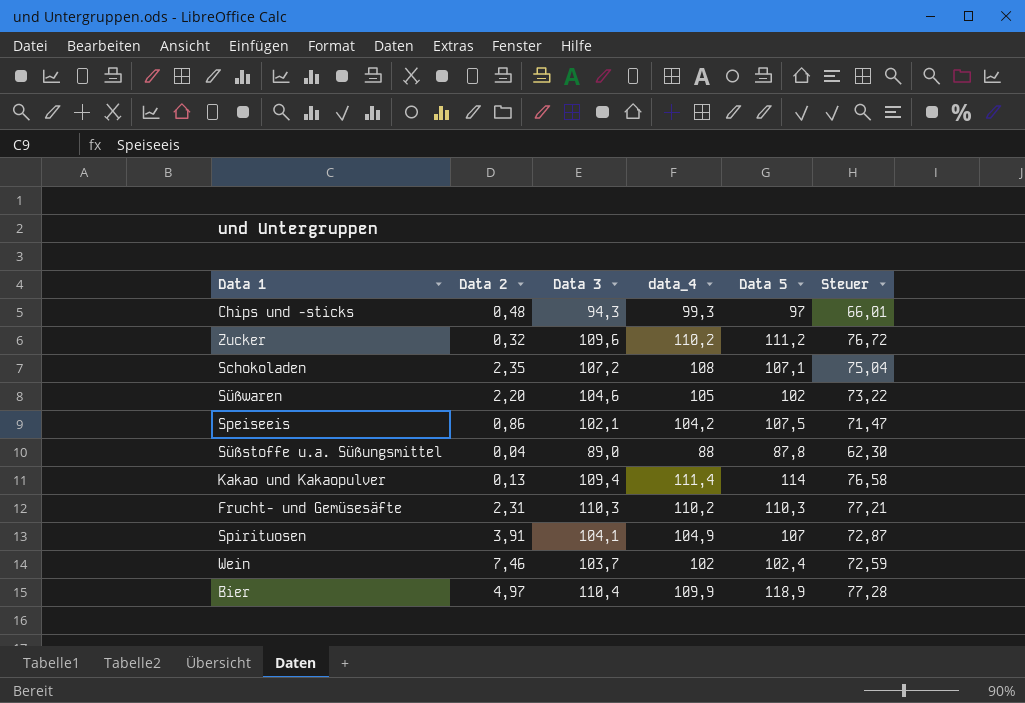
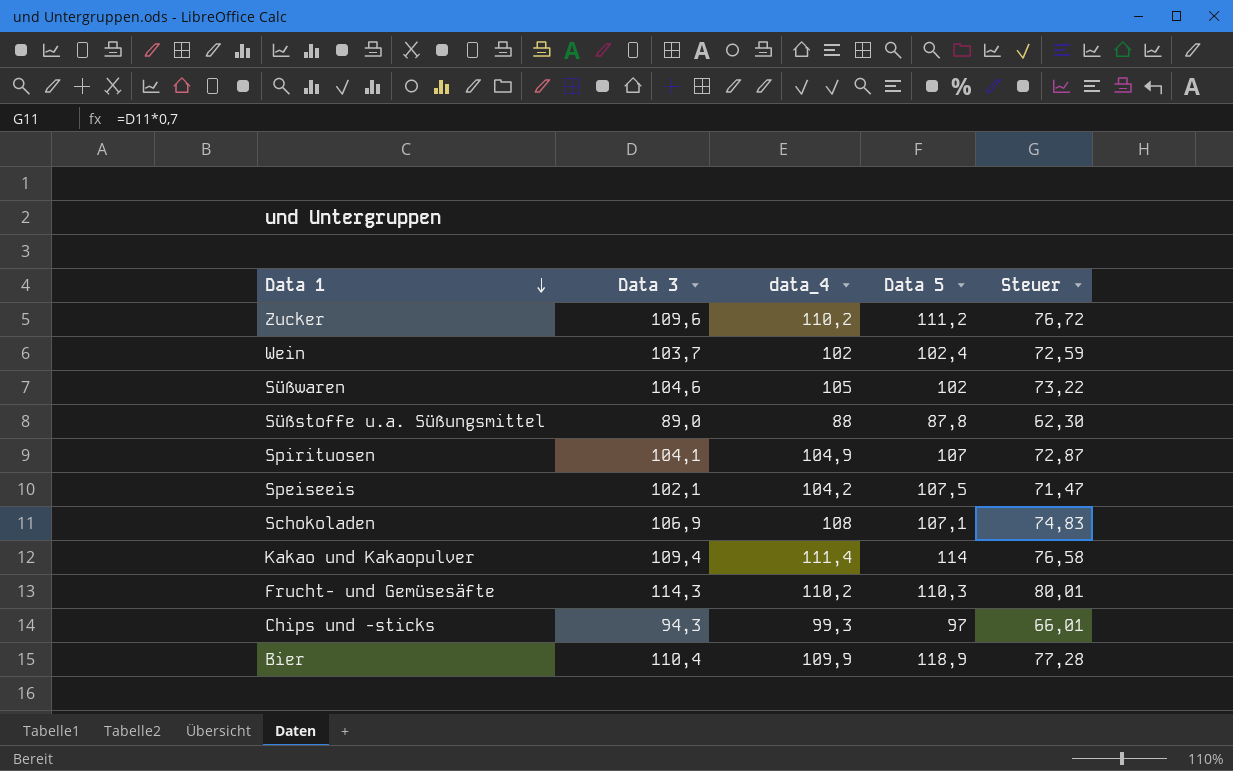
row order: none -> Data 1 descending
column Data 2 | position: 2 -> none
Schokoladen | Data 3: 107,2 -> 106,9
Schokoladen | Steuer: 75,04 -> 74,83
Frucht- und Gemüsesäfte | Data 3: 110,3 -> 114,3
Frucht- und Gemüsesäfte | Steuer: 77,21 -> 80,01

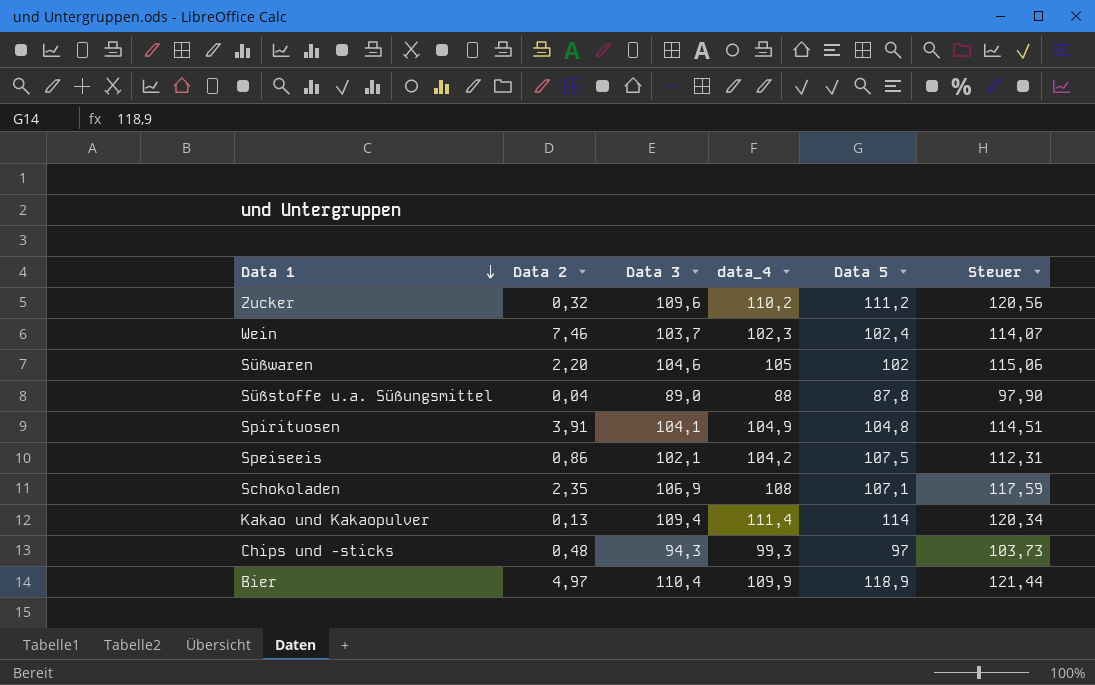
column Data 2 | position: none -> 2
column Steuer | formula: [Data 3] * 0,7 -> [Data 3] * 1,1
row Frucht- und Gemüsesäfte: 114,3 | 110,2 | 110,3 | 80,01 -> none
Wein | data_4: 102 -> 102,3
Spirituosen | Data 5: 107 -> 104,8

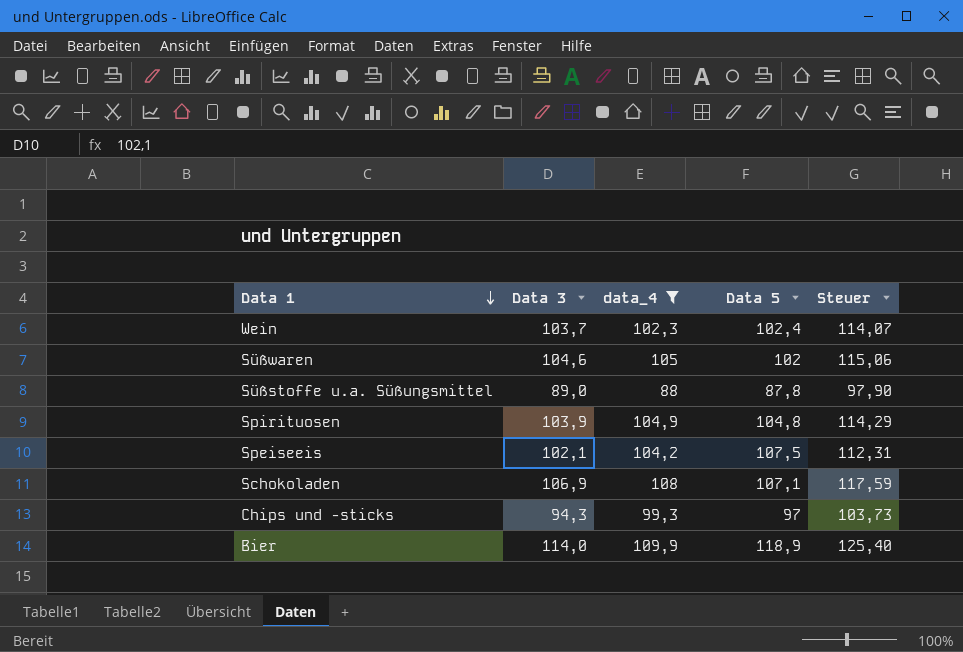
filter: none -> data_4 <= 109,9
column Data 2 | position: 2 -> none
Spirituosen | Data 3: 104,1 -> 103,9
Spirituosen | Steuer: 114,51 -> 114,29
Bier | Data 3: 110,4 -> 114,0
Bier | Steuer: 121,44 -> 125,40

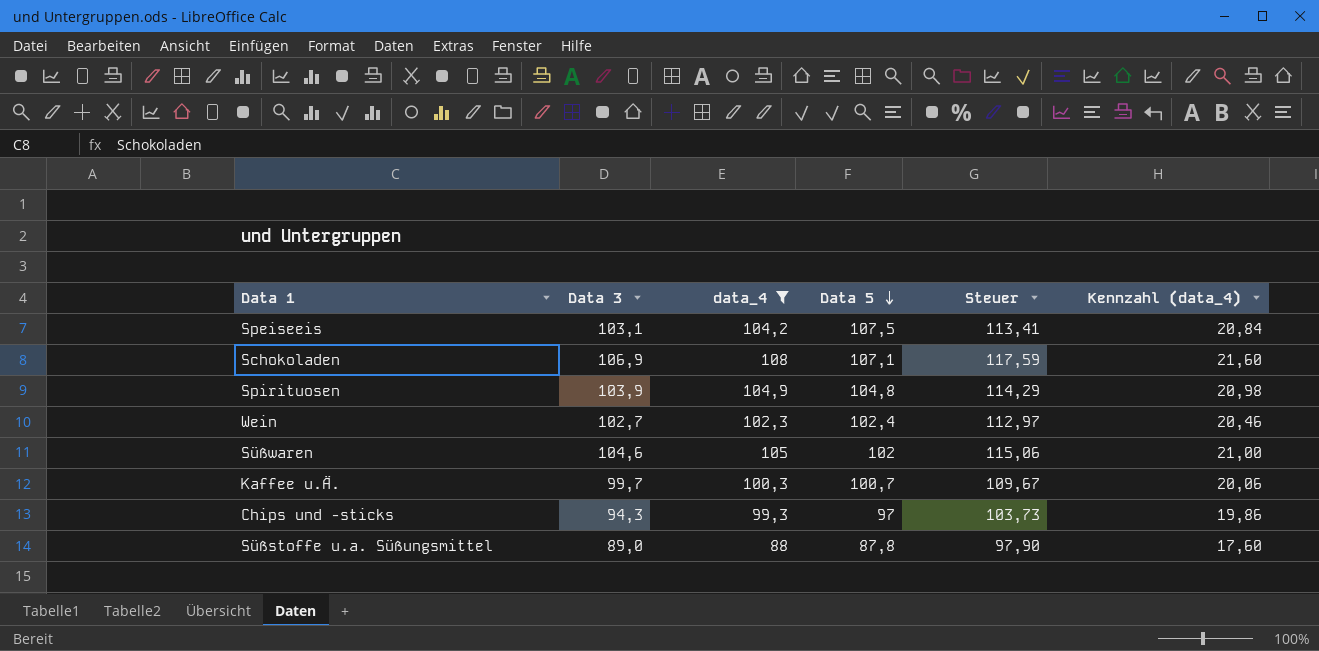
row order: Data 1 descending -> Data 5 descending
column Kennzahl (data_4) | formula: none -> [data_4] * 0,2
row Bier: 114,0 | 109,9 | 118,9 | 125,40 -> none
Speiseeis | Data 3: 102,1 -> 103,1
Speiseeis | Steuer: 112,31 -> 113,41
Wein | Data 3: 103,7 -> 102,7
Wein | Steuer: 114,07 -> 112,97
row Kaffee u.Ä.: none -> 99,7 | 100,3 | 100,7 | 109,67 | 20,06

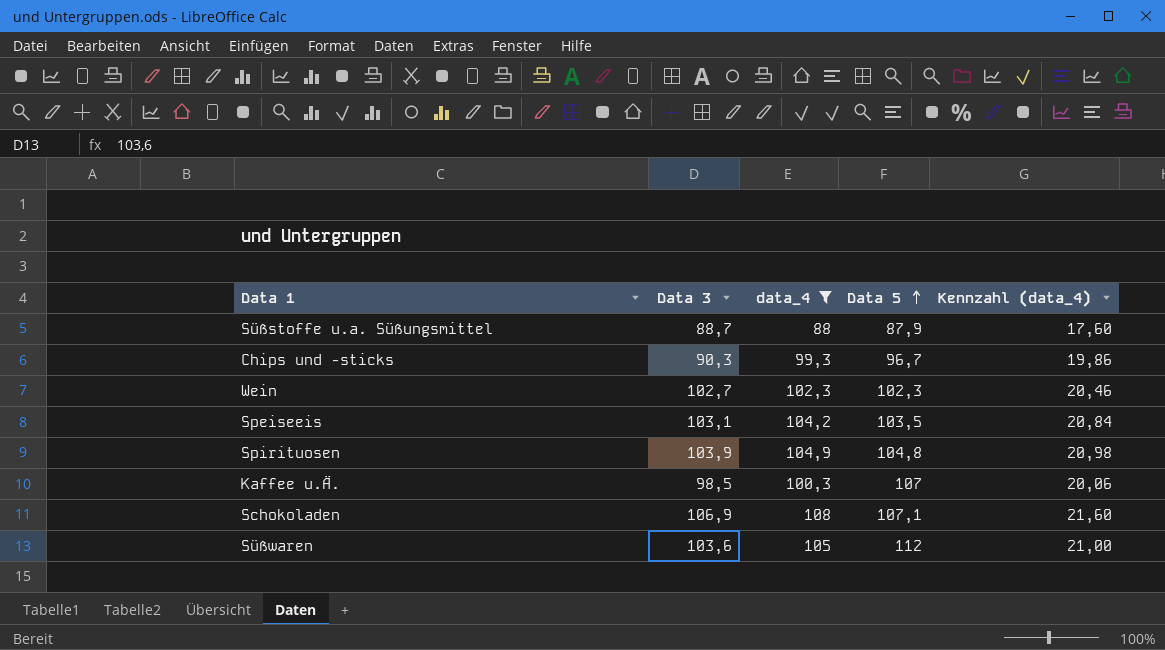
row order: Data 5 descending -> Data 5 ascending
column Steuer | formula: [Data 3] * 1,1 -> none
Süßstoffe u.a. Süßungsmittel | Data 3: 89,0 -> 88,7
Süßstoffe u.a. Süßungsmittel | Data 5: 87,8 -> 87,9
Chips und -sticks | Data 3: 94,3 -> 90,3
Chips und -sticks | Data 5: 97 -> 96,7
Wein | Data 5: 102,4 -> 102,3
Speiseeis | Data 5: 107,5 -> 103,5
Kaffee u.Ä. | Data 3: 99,7 -> 98,5
Kaffee u.Ä. | Data 5: 100,7 -> 107
Süßwaren | Data 3: 104,6 -> 103,6
Süßwaren | Data 5: 102 -> 112

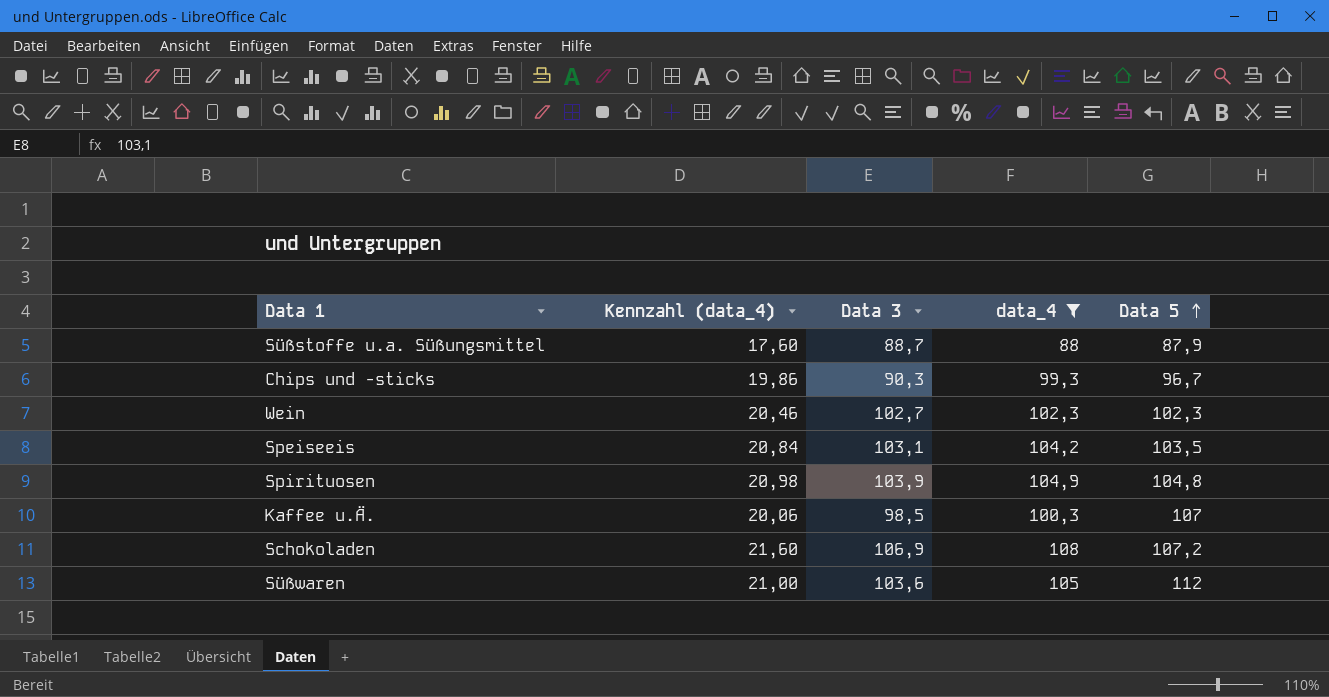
column Kennzahl (data_4) | position: 5 -> 2
Schokoladen | Data 5: 107,1 -> 107,2

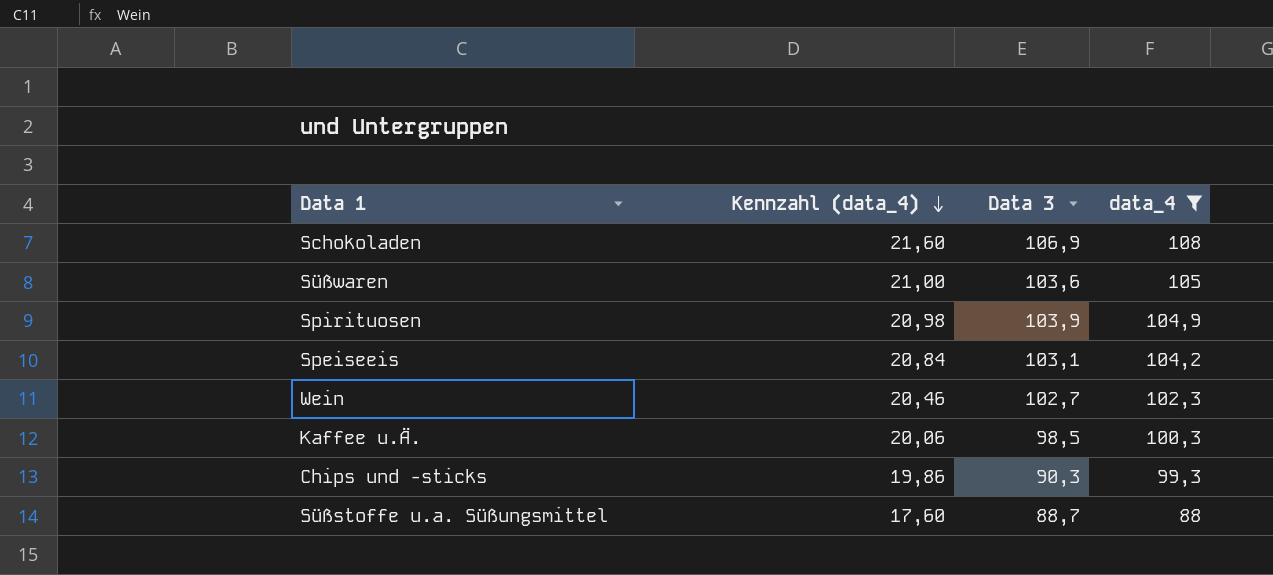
row order: Data 5 ascending -> Kennzahl (data_4) descending
column Data 5 | position: 5 -> none

